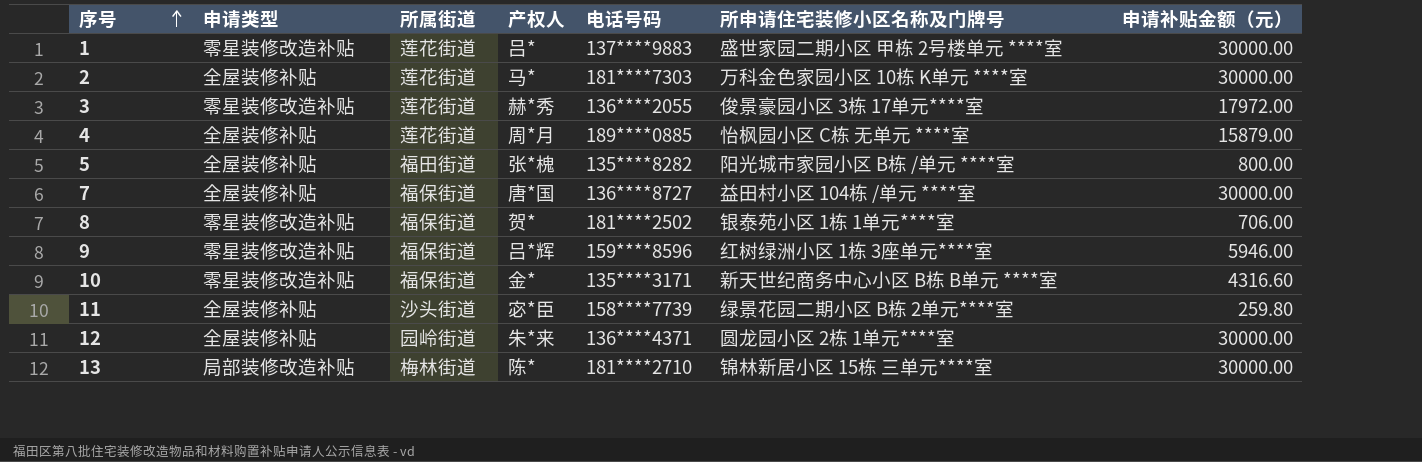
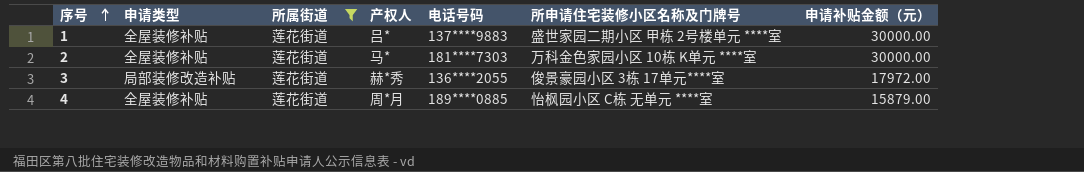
filter: none -> 所属街道 = 莲花街道
1 | 申请类型: 零星装修改造补贴 -> 全屋装修补贴
3 | 申请类型: 零星装修改造补贴 -> 局部装修改造补贴

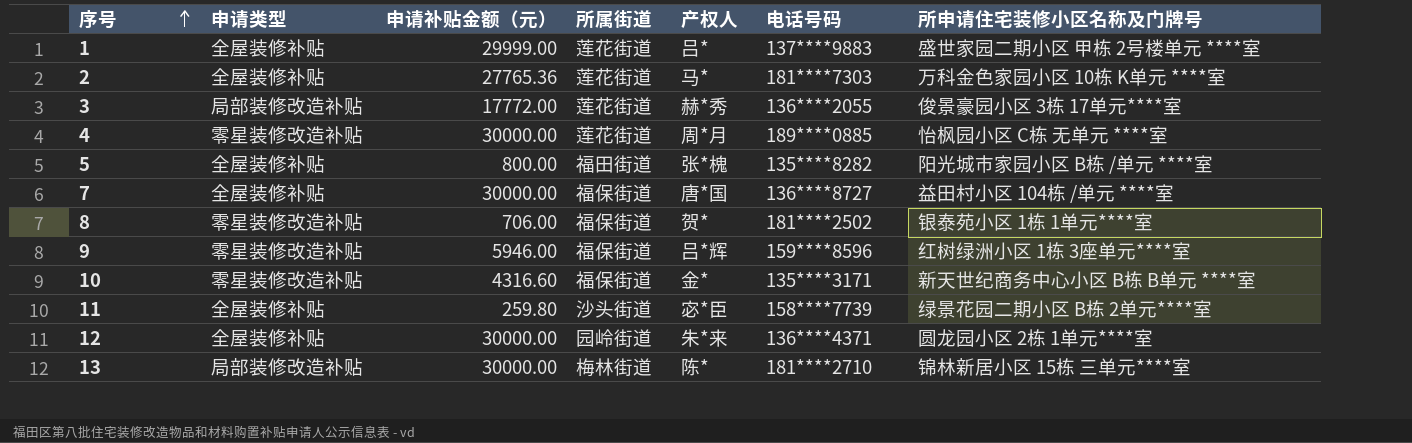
filter: 所属街道 = 莲花街道 -> none
column 申请补贴金额（元） | position: 7 -> 3
1 | 申请补贴金额（元）: 30000.00 -> 29999.00
2 | 申请补贴金额（元）: 30000.00 -> 27765.36
3 | 申请补贴金额（元）: 17972.00 -> 17772.00
4 | 申请类型: 全屋装修补贴 -> 零星装修改造补贴
4 | 申请补贴金额（元）: 15879.00 -> 30000.00

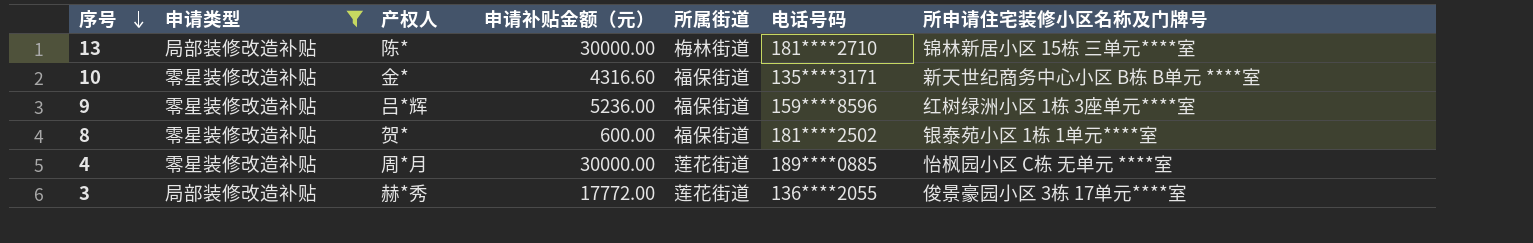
filter: none -> 申请类型 != 全屋装修补贴
row order: 序号 ascending -> 序号 descending
column 产权人 | position: 5 -> 3
9 | 申请补贴金额（元）: 5946.00 -> 5236.00
8 | 申请补贴金额（元）: 706.00 -> 600.00

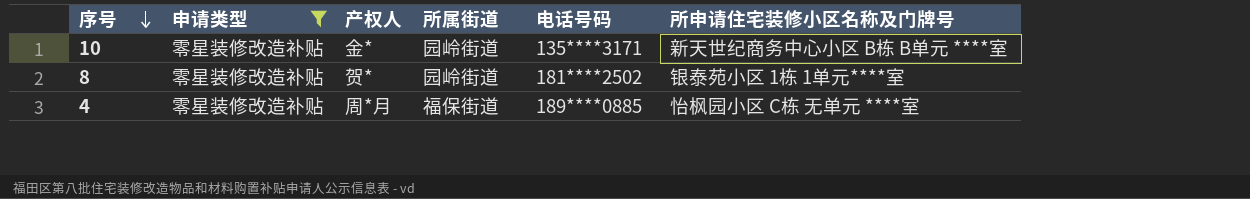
column 申请补贴金额（元） | position: 4 -> none
row 13: 局部装修改造补贴 | 陈* | 30000.00 | 梅林街道 | 181****2710 | 锦林新居小区 15栋 三单元****室 -> none
row 9: 零星装修改造补贴 | 吕*辉 | 5236.00 | 福保街道 | 159****8596 | 红树绿洲小区 1栋 3座单元****室 -> none
row 3: 局部装修改造补贴 | 赫*秀 | 17772.00 | 莲花街道 | 136****2055 | 俊景豪园小区 3栋 17单元****室 -> none
10 | 所属街道: 福保街道 -> 园岭街道
8 | 所属街道: 福保街道 -> 园岭街道
4 | 所属街道: 莲花街道 -> 福保街道

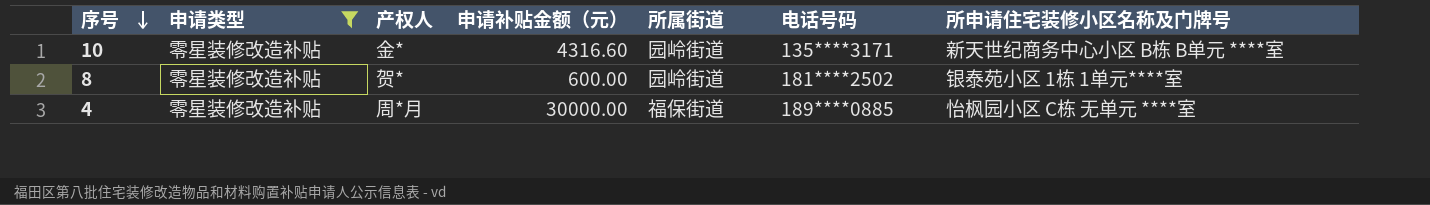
column 申请补贴金额（元） | position: none -> 4

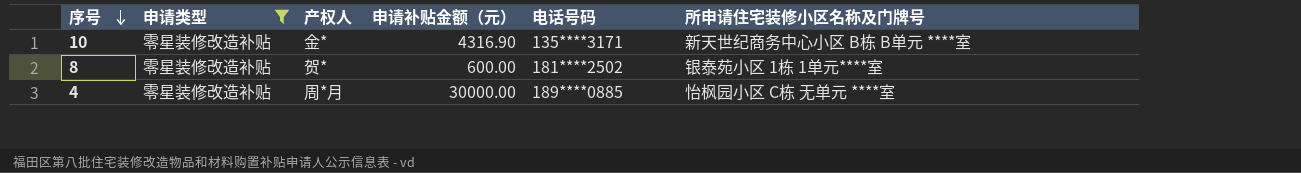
column 所属街道 | position: 5 -> none
10 | 申请补贴金额（元）: 4316.60 -> 4316.90

